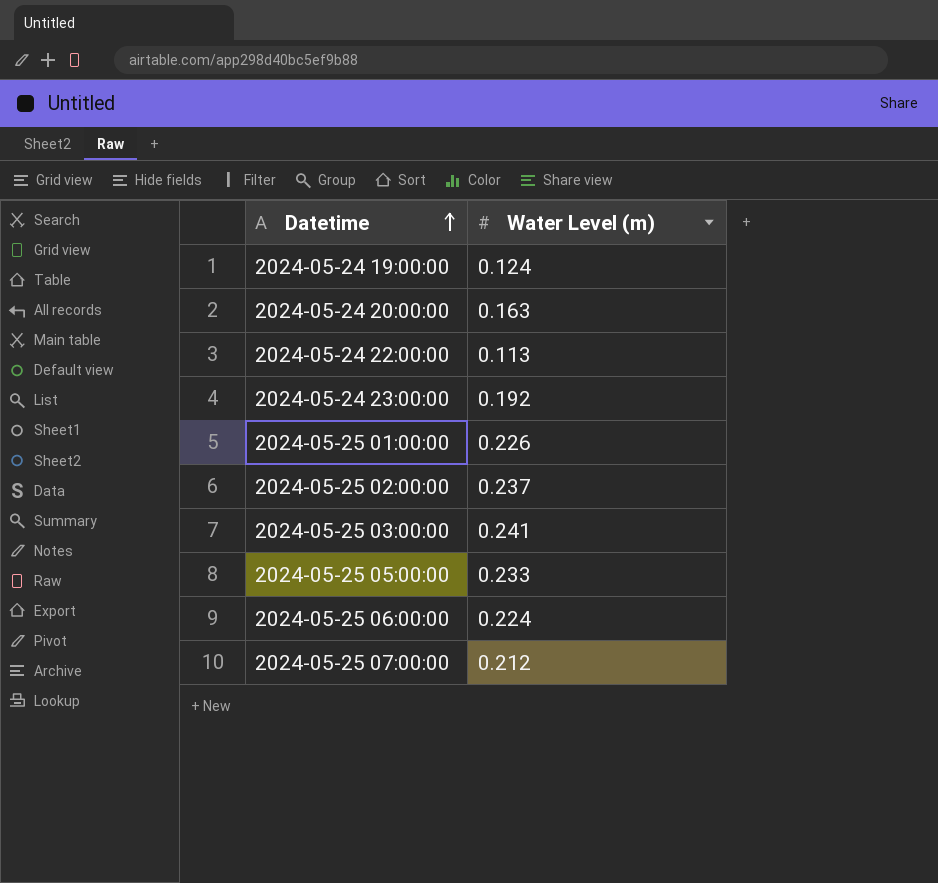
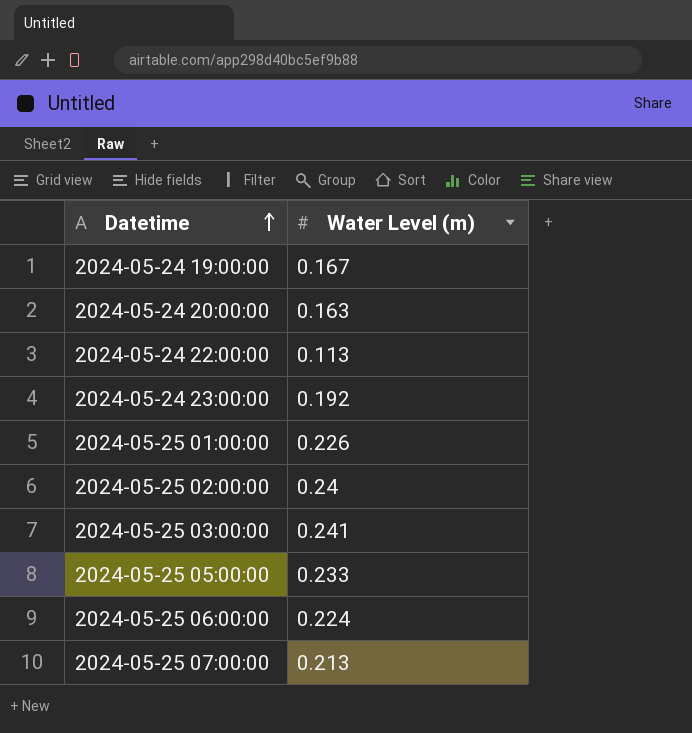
2024-05-24 19:00:00 | Water Level (m): 0.124 -> 0.167
2024-05-25 02:00:00 | Water Level (m): 0.237 -> 0.24
2024-05-25 07:00:00 | Water Level (m): 0.212 -> 0.213

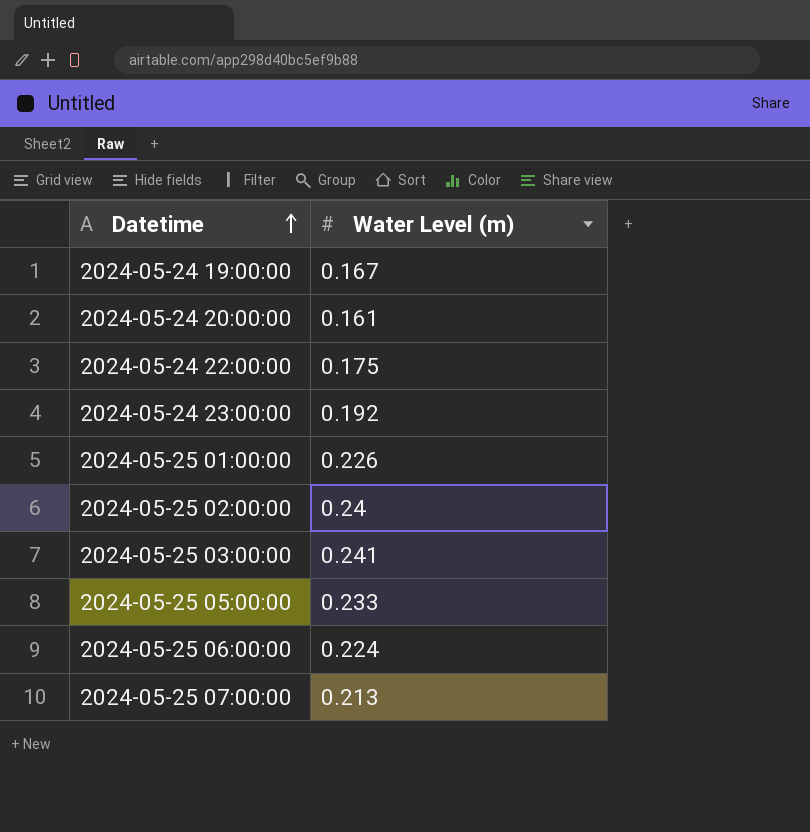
2024-05-24 20:00:00 | Water Level (m): 0.163 -> 0.161
2024-05-24 22:00:00 | Water Level (m): 0.113 -> 0.175

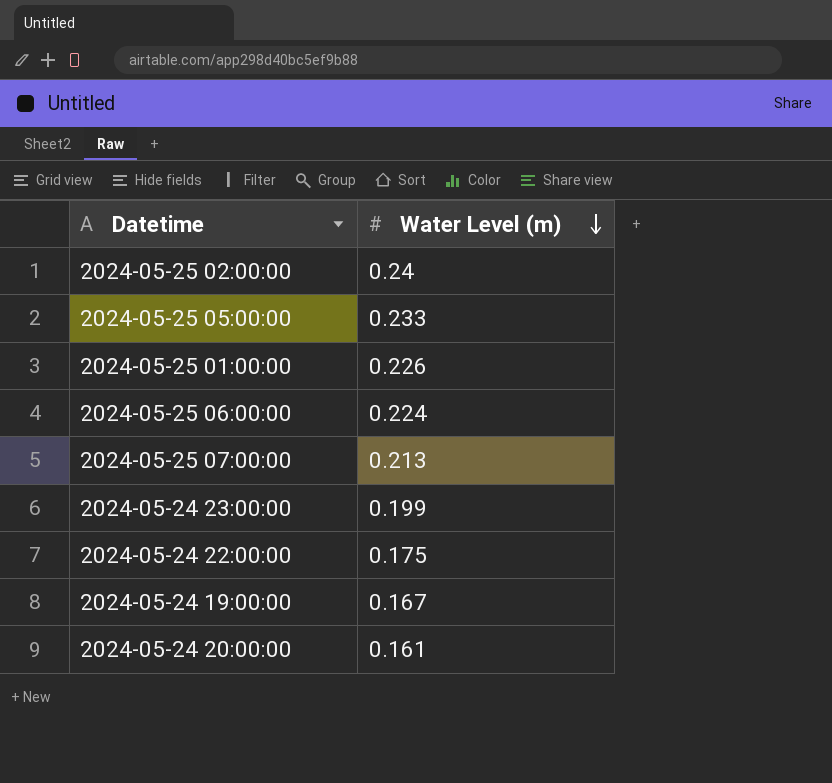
row order: Datetime ascending -> Water Level (m) descending
row 2024-05-25 03:00:00: 0.241 -> none
2024-05-24 23:00:00 | Water Level (m): 0.192 -> 0.199

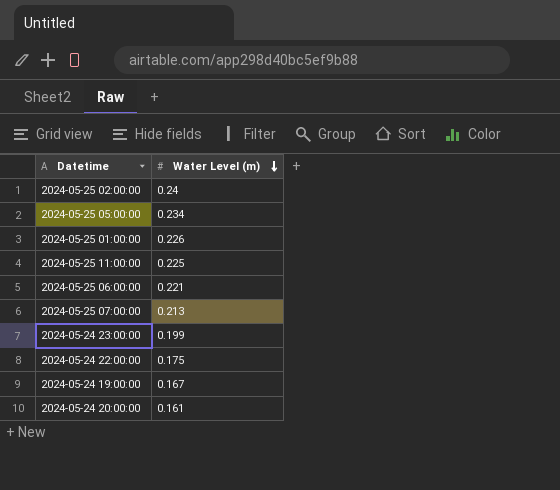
2024-05-25 05:00:00 | Water Level (m): 0.233 -> 0.234
row 2024-05-25 11:00:00: none -> 0.225
2024-05-25 06:00:00 | Water Level (m): 0.224 -> 0.221

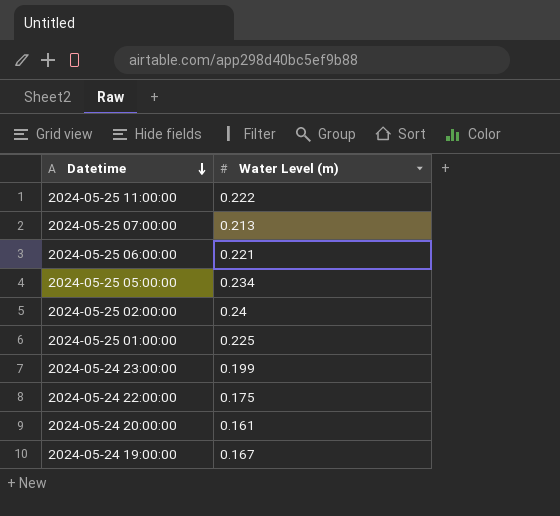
row order: Water Level (m) descending -> Datetime descending
2024-05-25 11:00:00 | Water Level (m): 0.225 -> 0.222
2024-05-25 01:00:00 | Water Level (m): 0.226 -> 0.225

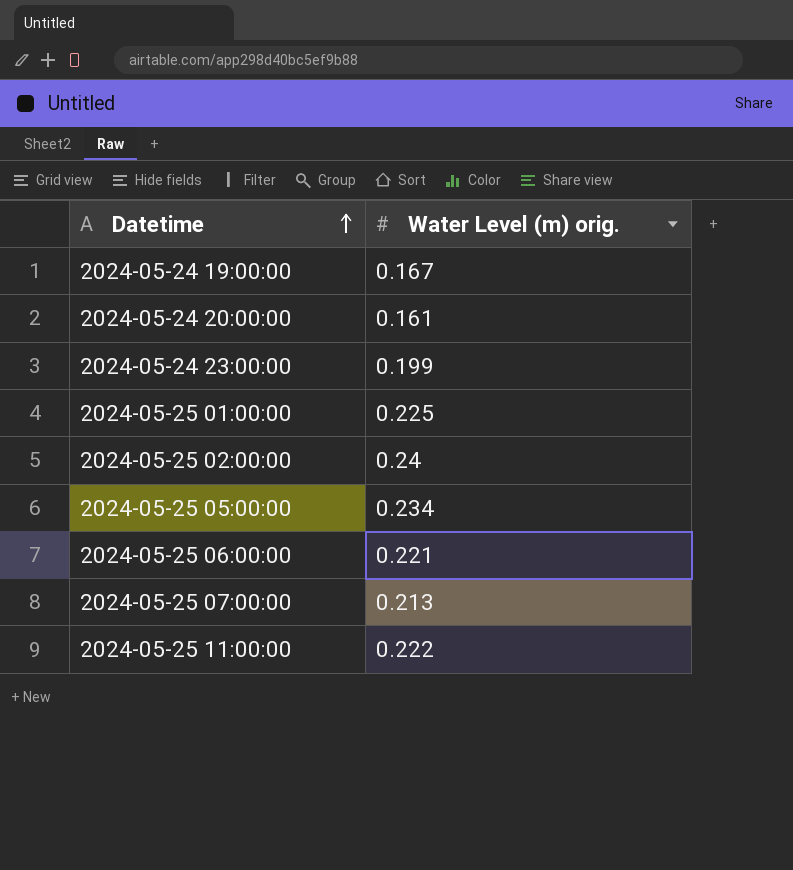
row order: Datetime descending -> Datetime ascending
column name: Water Level (m) -> Water Level (m) orig.
row 2024-05-24 22:00:00: 0.175 -> none

